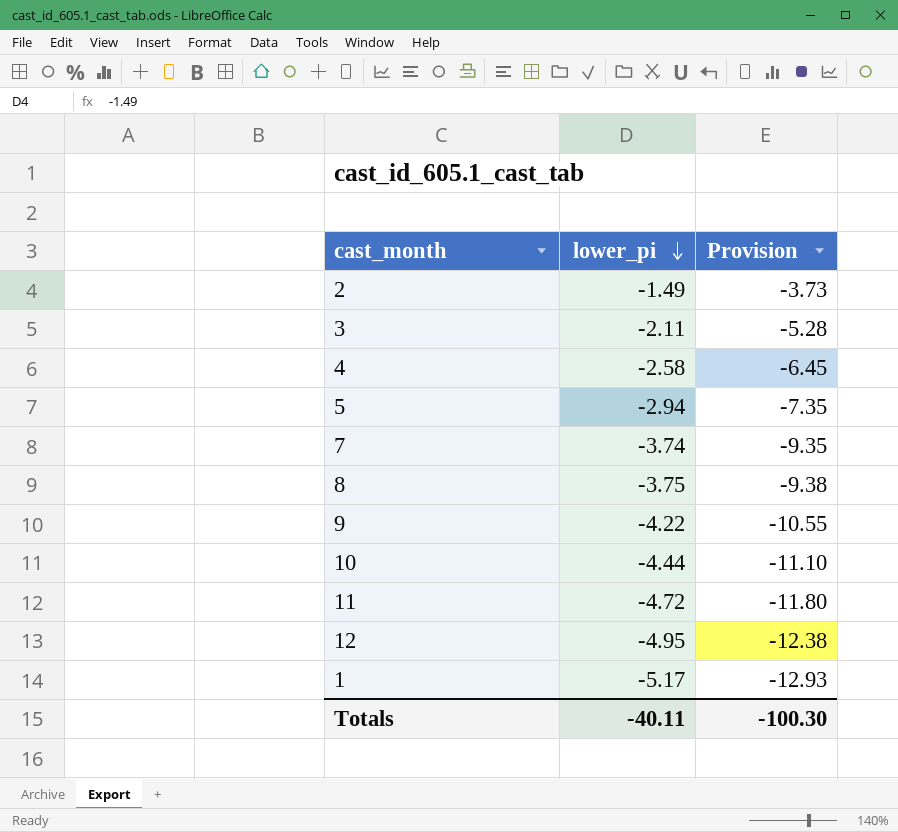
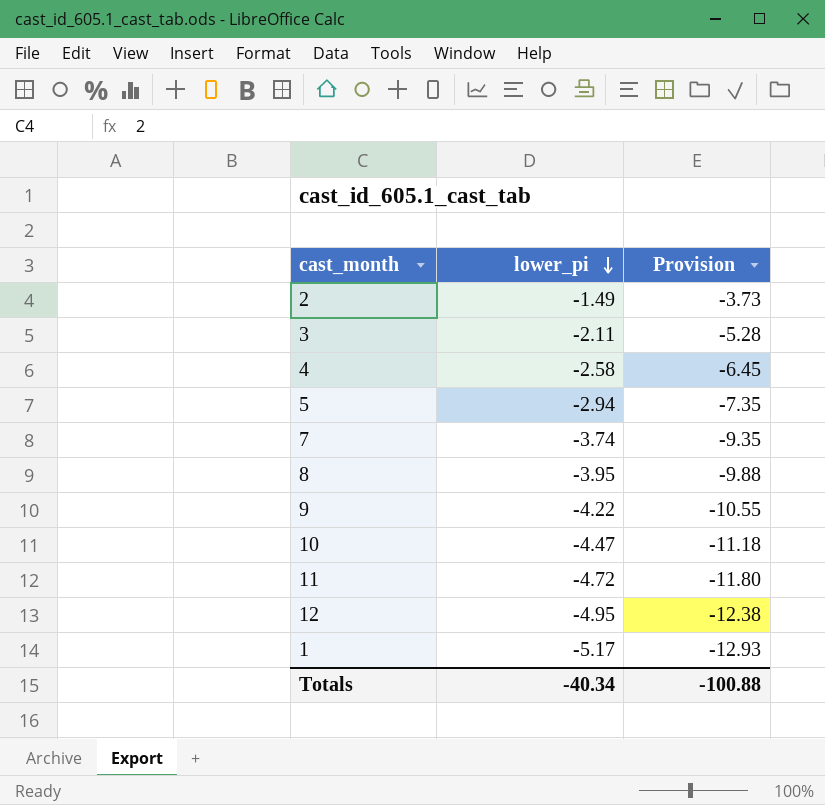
8 | lower_pi: -3.75 -> -3.95
8 | Provision: -9.38 -> -9.88
10 | lower_pi: -4.44 -> -4.47
10 | Provision: -11.10 -> -11.18
Totals | lower_pi: -40.11 -> -40.34
Totals | Provision: -100.30 -> -100.88

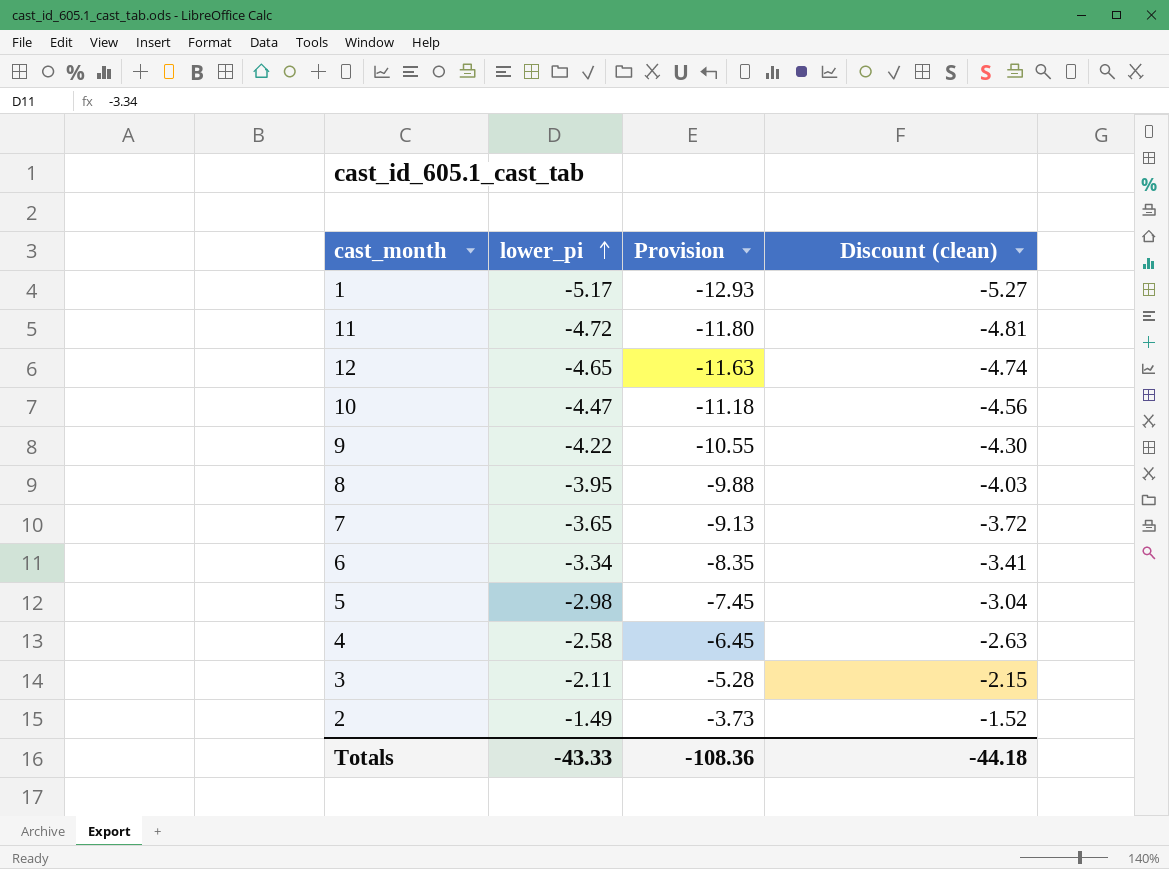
row order: lower_pi descending -> lower_pi ascending
column Discount (clean) | formula: none -> [lower_pi] * 1.02
12 | lower_pi: -4.95 -> -4.65
12 | Provision: -12.38 -> -11.63
7 | lower_pi: -3.74 -> -3.65
7 | Provision: -9.35 -> -9.13
row 6: none -> -3.34 | -8.35 | -3.41
5 | lower_pi: -2.94 -> -2.98
5 | Provision: -7.35 -> -7.45
Totals | lower_pi: -40.34 -> -43.33
Totals | Provision: -100.88 -> -108.36

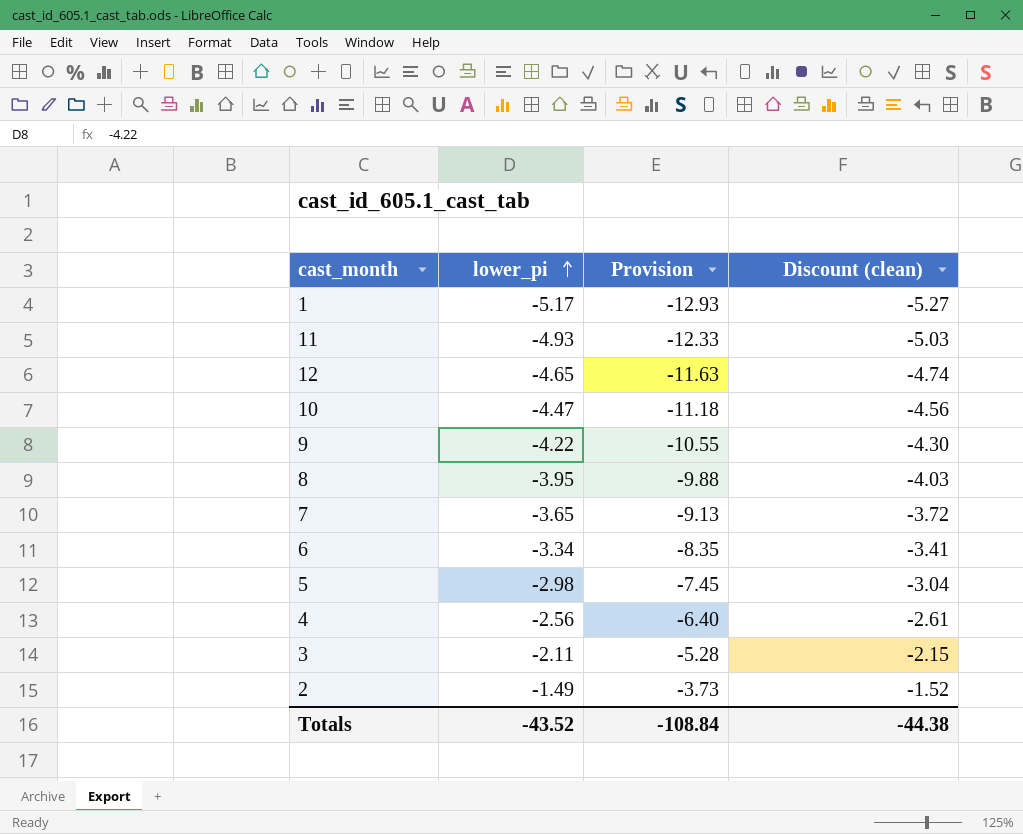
11 | lower_pi: -4.72 -> -4.93
11 | Provision: -11.80 -> -12.33
11 | Discount (clean): -4.81 -> -5.03
4 | lower_pi: -2.58 -> -2.56
4 | Provision: -6.45 -> -6.40
4 | Discount (clean): -2.63 -> -2.61
Totals | lower_pi: -43.33 -> -43.52
Totals | Provision: -108.36 -> -108.84
Totals | Discount (clean): -44.18 -> -44.38

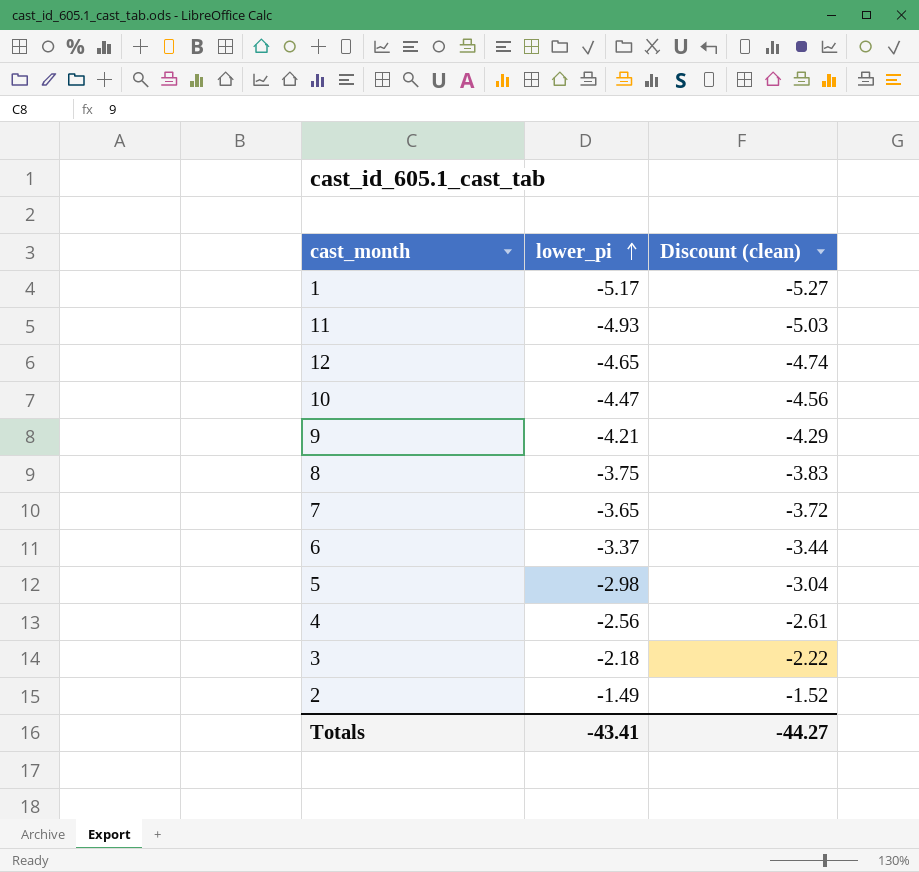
column Provision | formula: [lower_pi] * 2.5 -> none
9 | lower_pi: -4.22 -> -4.21
9 | Discount (clean): -4.30 -> -4.29
8 | lower_pi: -3.95 -> -3.75
8 | Discount (clean): -4.03 -> -3.83
6 | lower_pi: -3.34 -> -3.37
6 | Discount (clean): -3.41 -> -3.44
3 | lower_pi: -2.11 -> -2.18
3 | Discount (clean): -2.15 -> -2.22
Totals | lower_pi: -43.52 -> -43.41
Totals | Discount (clean): -44.38 -> -44.27

